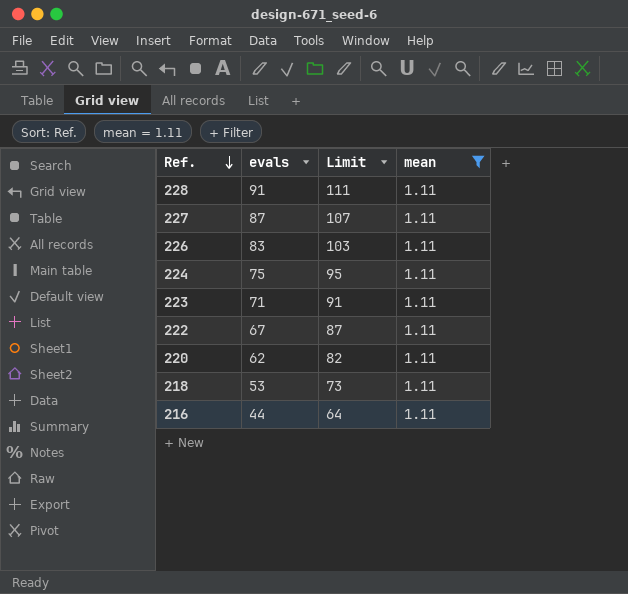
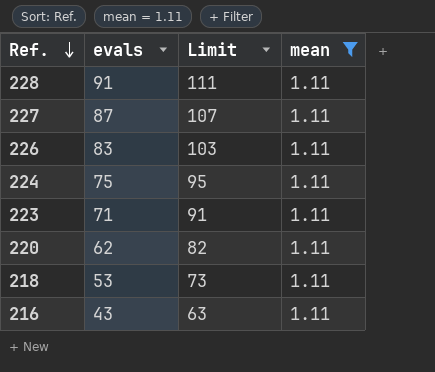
row 222: 67 | 87 | 1.11 -> none
216 | evals: 44 -> 43
216 | Limit: 64 -> 63

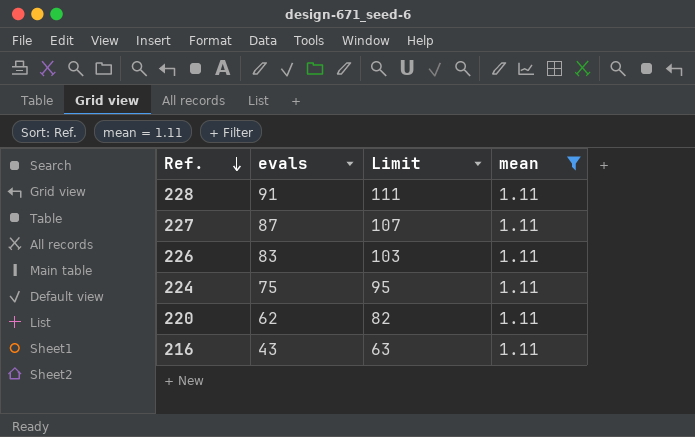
row 223: 71 | 91 | 1.11 -> none
row 218: 53 | 73 | 1.11 -> none

